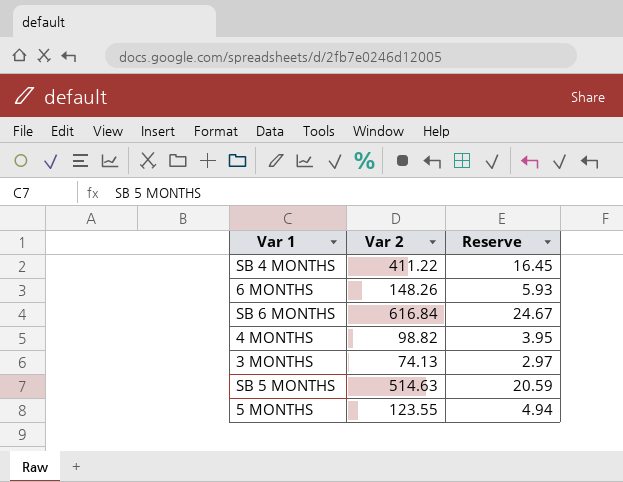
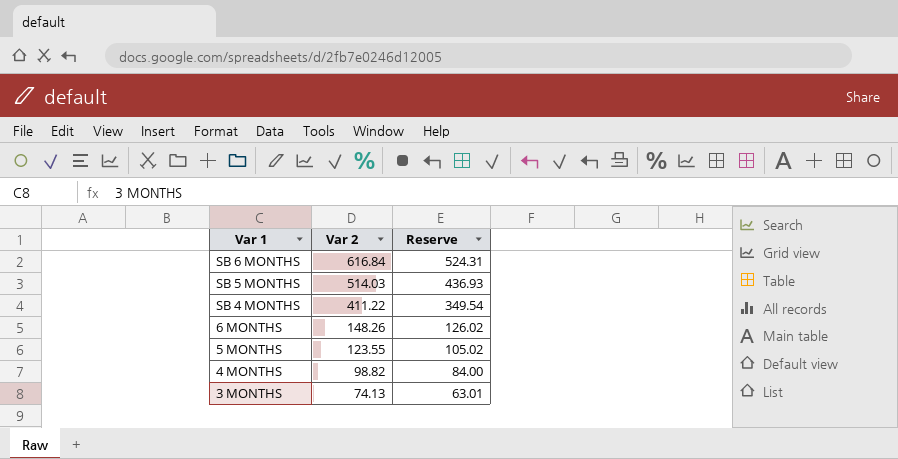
row order: none -> Var 1 descending
column Reserve | formula: [Var 2] * 0.04 -> [Var 2] * 0.85
SB 5 MONTHS | Var 2: 514.63 -> 514.03

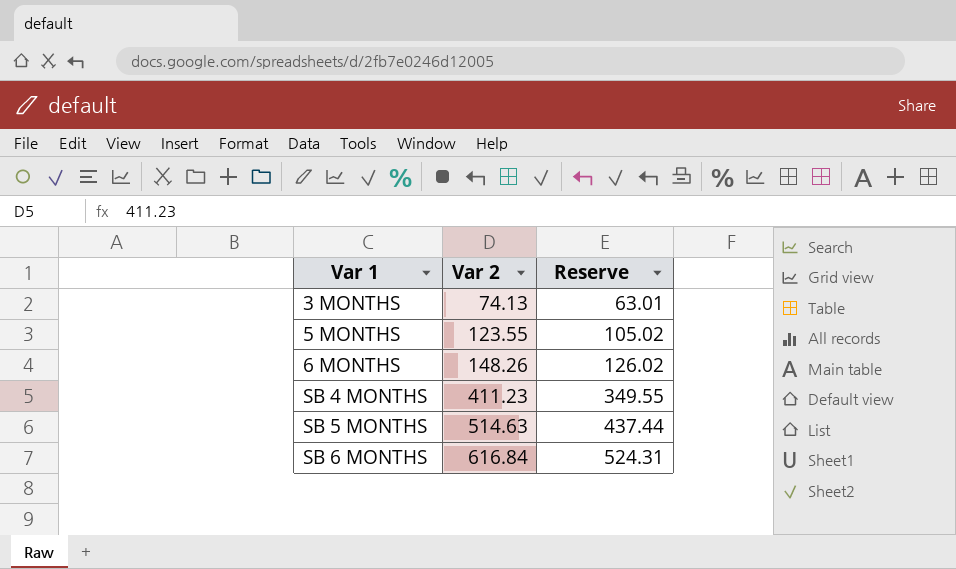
row order: Var 1 descending -> Var 1 ascending
row 4 MONTHS: 98.82 | 84.00 -> none
SB 4 MONTHS | Var 2: 411.22 -> 411.23
SB 4 MONTHS | Reserve: 349.54 -> 349.55
SB 5 MONTHS | Var 2: 514.03 -> 514.63
SB 5 MONTHS | Reserve: 436.93 -> 437.44

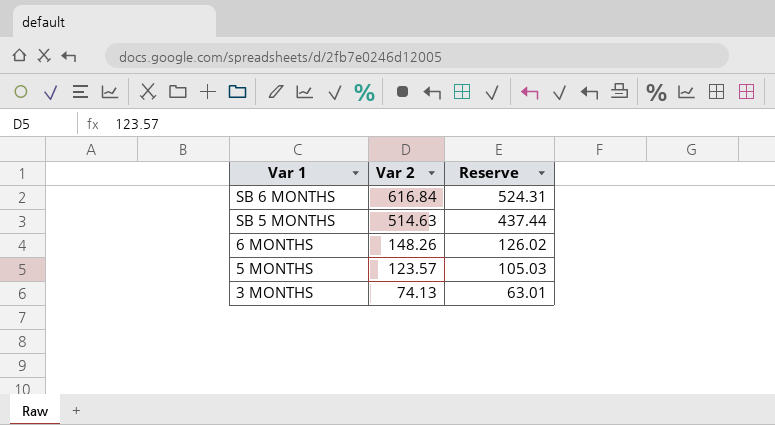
row order: Var 1 ascending -> Var 1 descending
row SB 4 MONTHS: 411.23 | 349.55 -> none
5 MONTHS | Var 2: 123.55 -> 123.57
5 MONTHS | Reserve: 105.02 -> 105.03

